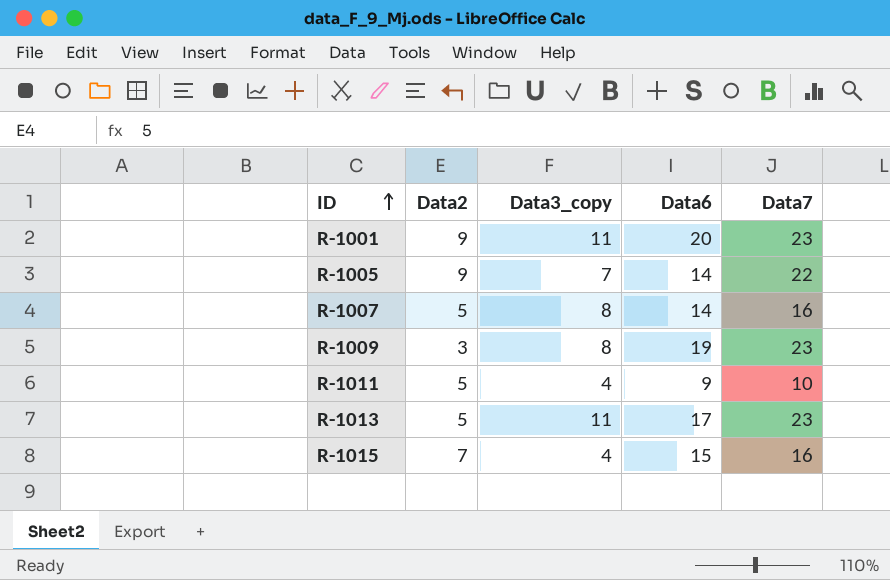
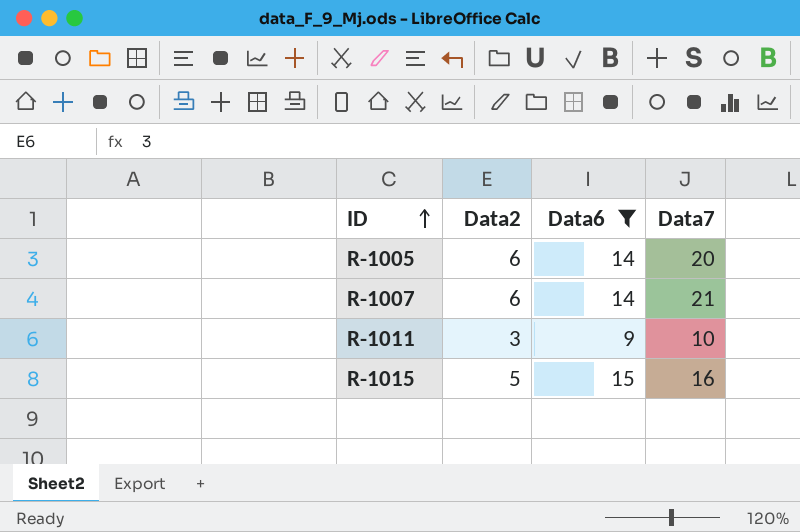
filter: none -> Data6 <= 15
column Data3_copy | position: 3 -> none
R-1005 | Data2: 9 -> 6
R-1005 | Data7: 22 -> 20
R-1007 | Data2: 5 -> 6
R-1007 | Data7: 16 -> 21
R-1011 | Data2: 5 -> 3
R-1015 | Data2: 7 -> 5

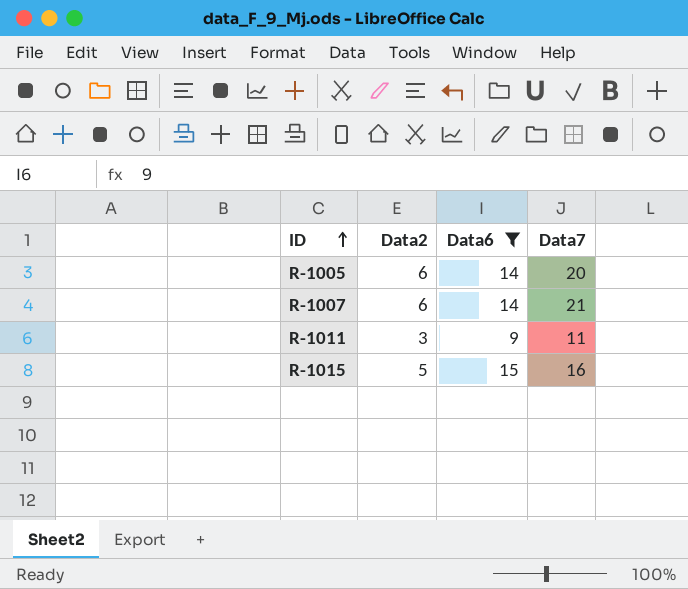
R-1011 | Data7: 10 -> 11

